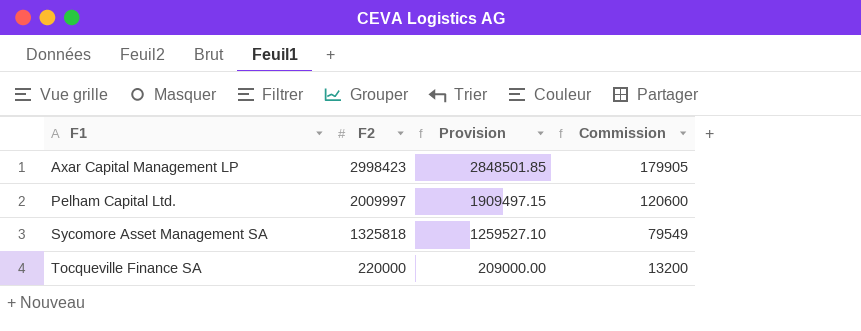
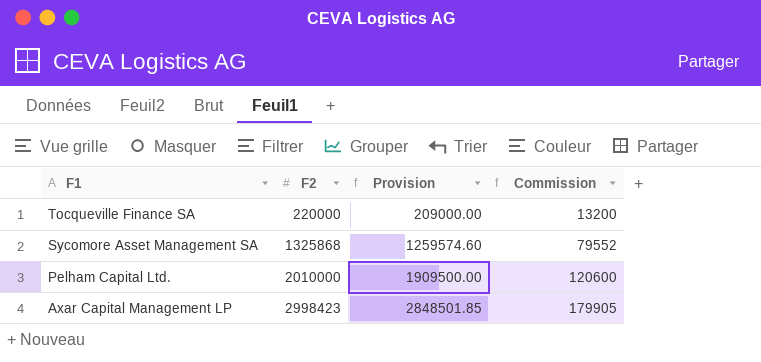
row order: F1 ascending -> F1 descending
Sycomore Asset Management SA | F2: 1325818 -> 1325868
Sycomore Asset Management SA | Provision: 1259527.10 -> 1259574.60
Sycomore Asset Management SA | Commission: 79549 -> 79552
Pelham Capital Ltd. | F2: 2009997 -> 2010000
Pelham Capital Ltd. | Provision: 1909497.15 -> 1909500.00

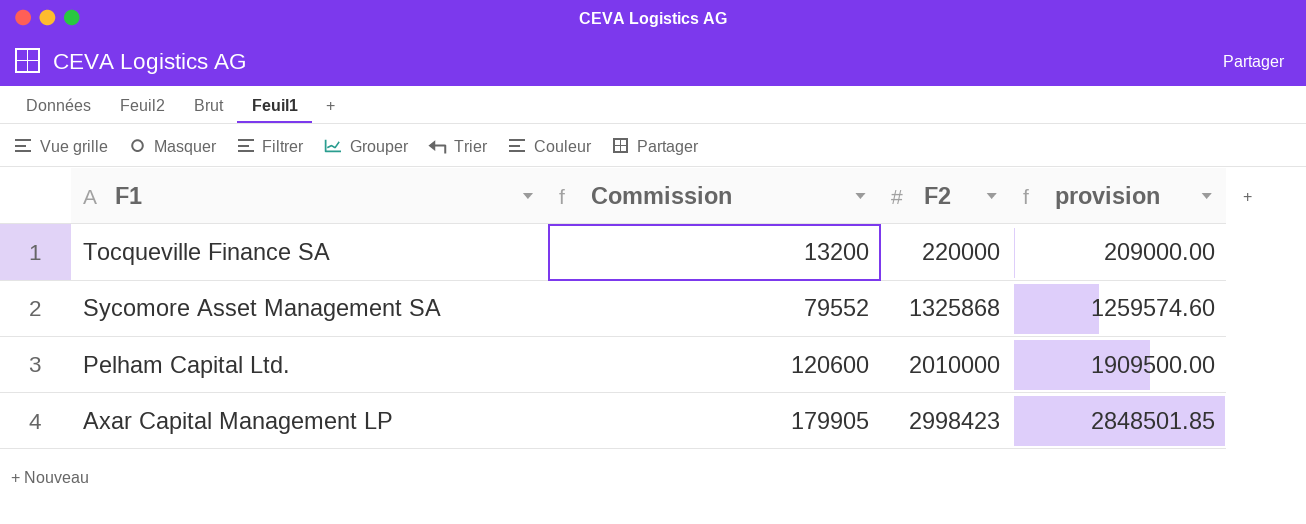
column Commission | position: 4 -> 2
column name: Provision -> provision

